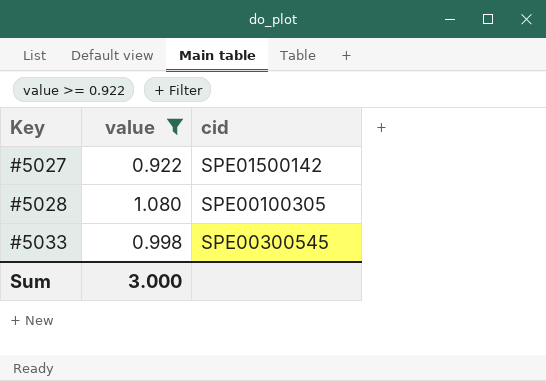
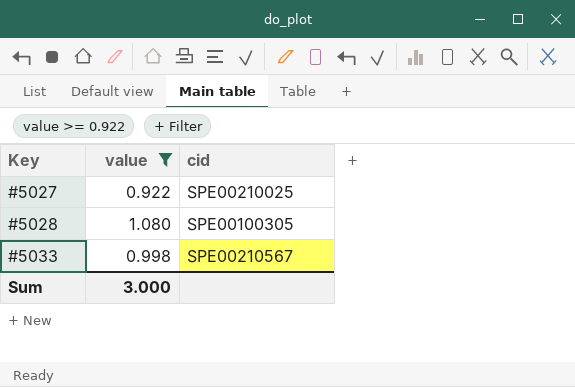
#5027 | cid: SPE01500142 -> SPE00210025
#5033 | cid: SPE00300545 -> SPE00210567

